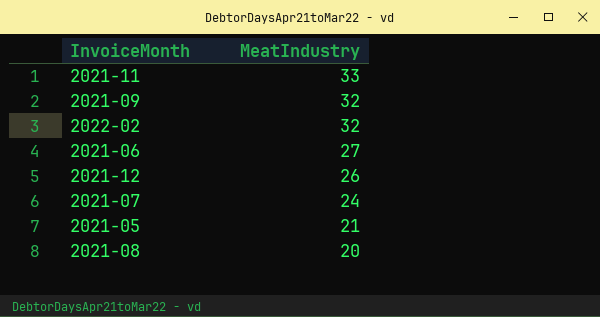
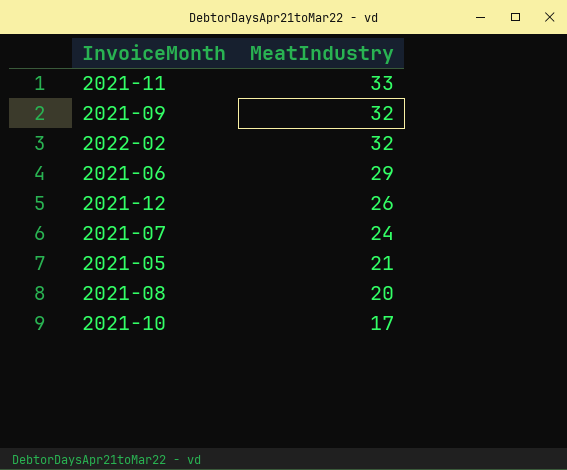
2021-06 | MeatIndustry: 27 -> 29
row 2021-10: none -> 17

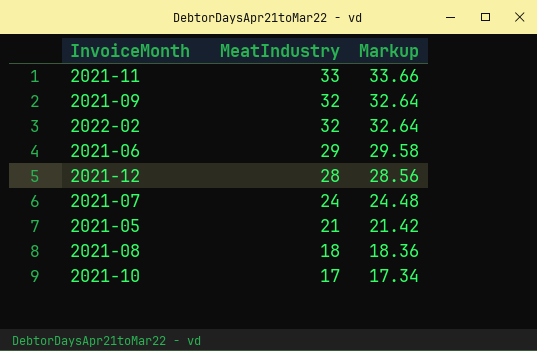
column Markup | formula: none -> [MeatIndustry] * 1.02
2021-12 | MeatIndustry: 26 -> 28
2021-08 | MeatIndustry: 20 -> 18

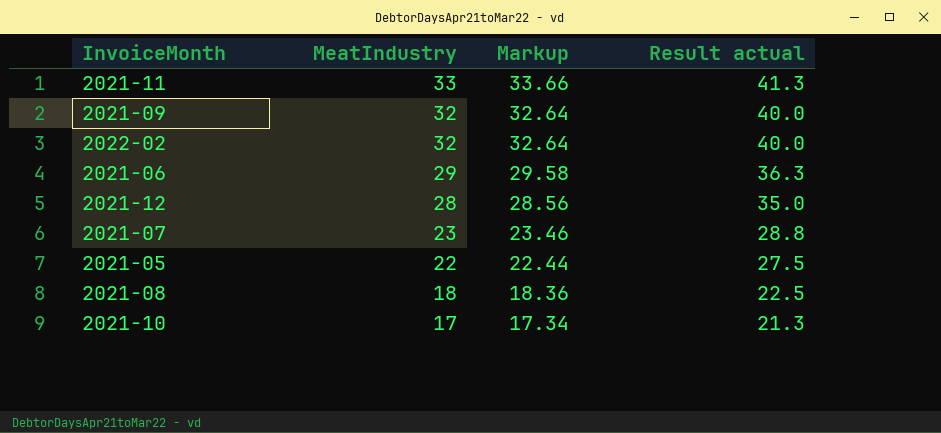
column Result actual | formula: none -> [MeatIndustry] * 1.25
2021-07 | MeatIndustry: 24 -> 23
2021-07 | Markup: 24.48 -> 23.46
2021-05 | MeatIndustry: 21 -> 22
2021-05 | Markup: 21.42 -> 22.44

